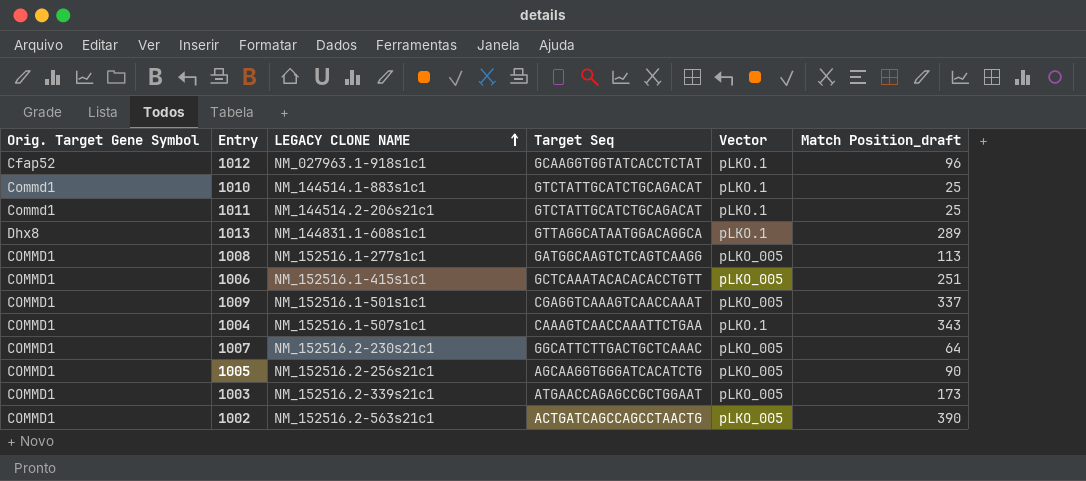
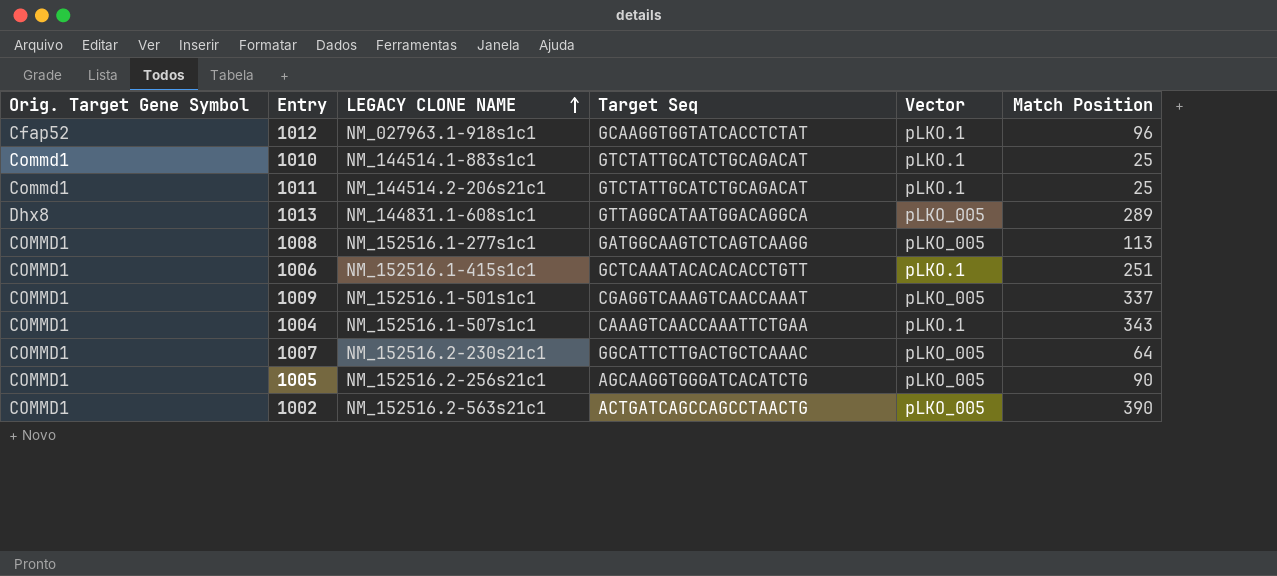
column name: Match Position_draft -> Match Position
row 1003: COMMD1 | NM_152516.2-339s21c1 | ATGAACCAGAGCCGCTGGAAT | pLKO_005 | 173 -> none
1013 | Vector: pLKO.1 -> pLKO_005
1006 | Vector: pLKO_005 -> pLKO.1

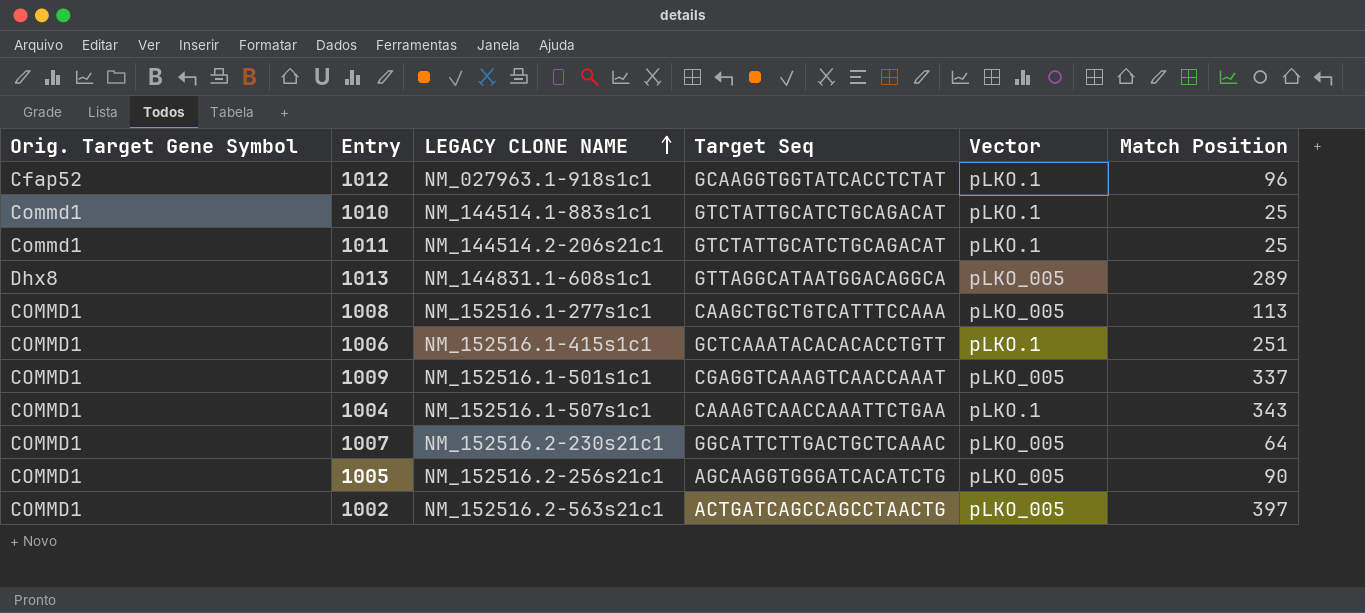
1008 | Target Seq: GATGGCAAGTCTCAGTCAAGG -> CAAGCTGCTGTCATTTCCAAA
1002 | Match Position: 390 -> 397

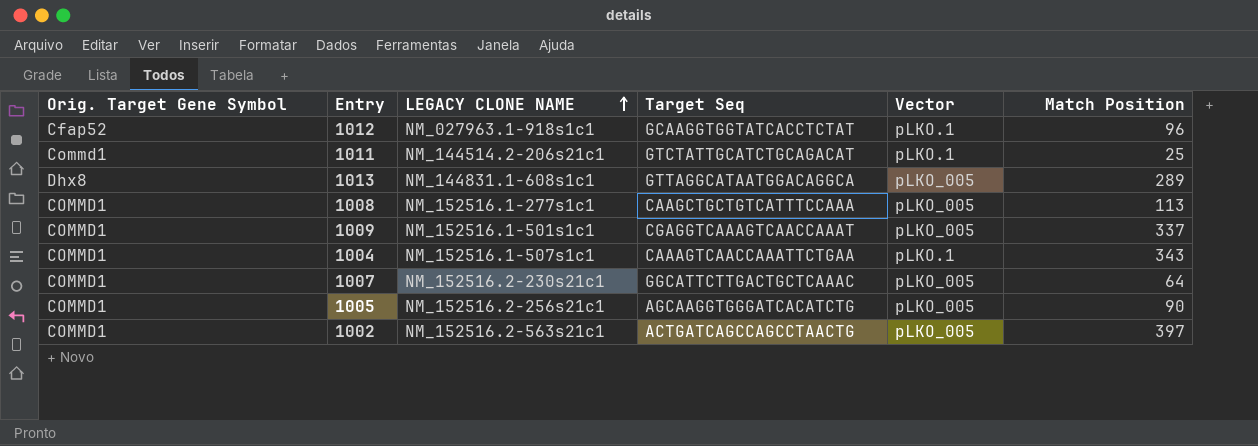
row 1010: Commd1 | NM_144514.1-883s1c1 | GTCTATTGCATCTGCAGACAT | pLKO.1 | 25 -> none
row 1006: COMMD1 | NM_152516.1-415s1c1 | GCTCAAATACACACACCTGTT | pLKO.1 | 251 -> none

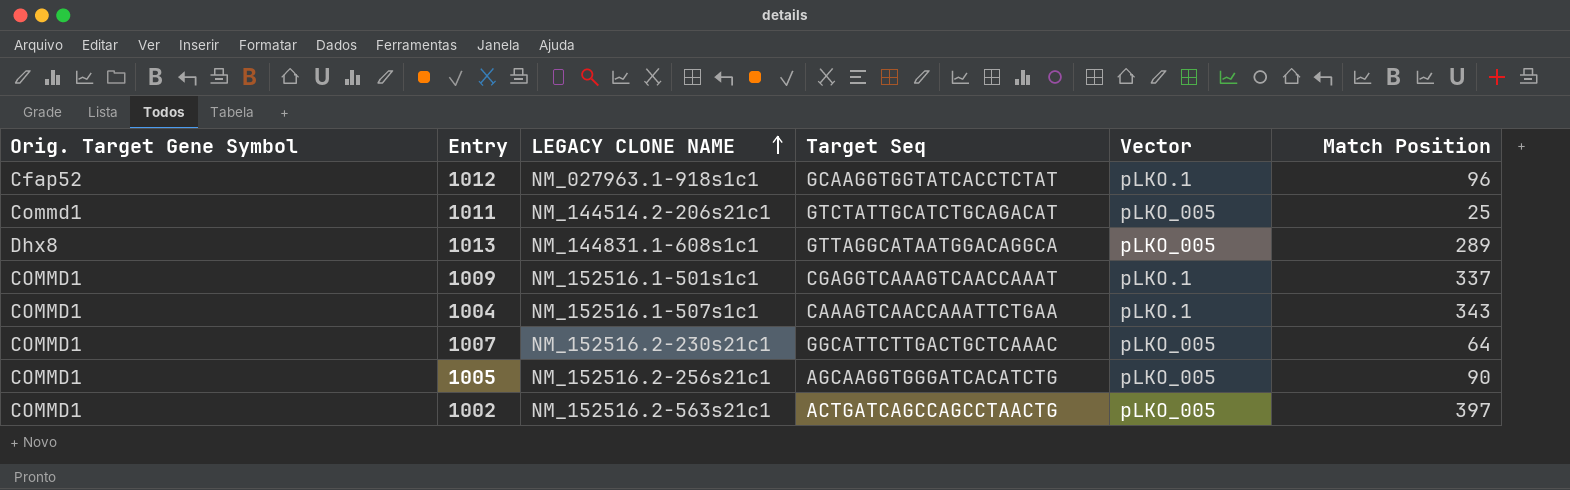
row 1008: COMMD1 | NM_152516.1-277s1c1 | CAAGCTGCTGTCATTTCCAAA | pLKO_005 | 113 -> none
1011 | Vector: pLKO.1 -> pLKO_005
1009 | Vector: pLKO_005 -> pLKO.1

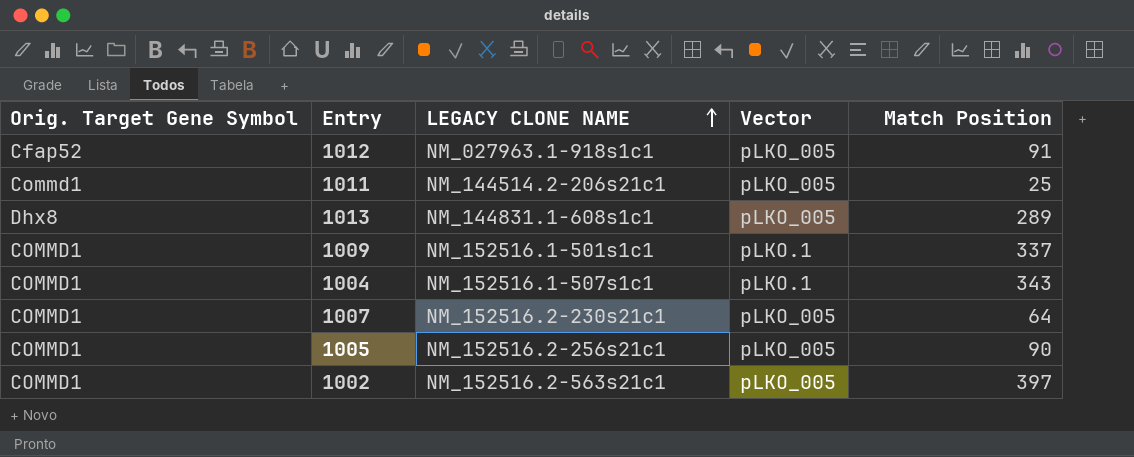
column Target Seq | position: 4 -> none
1012 | Vector: pLKO.1 -> pLKO_005
1012 | Match Position: 96 -> 91

